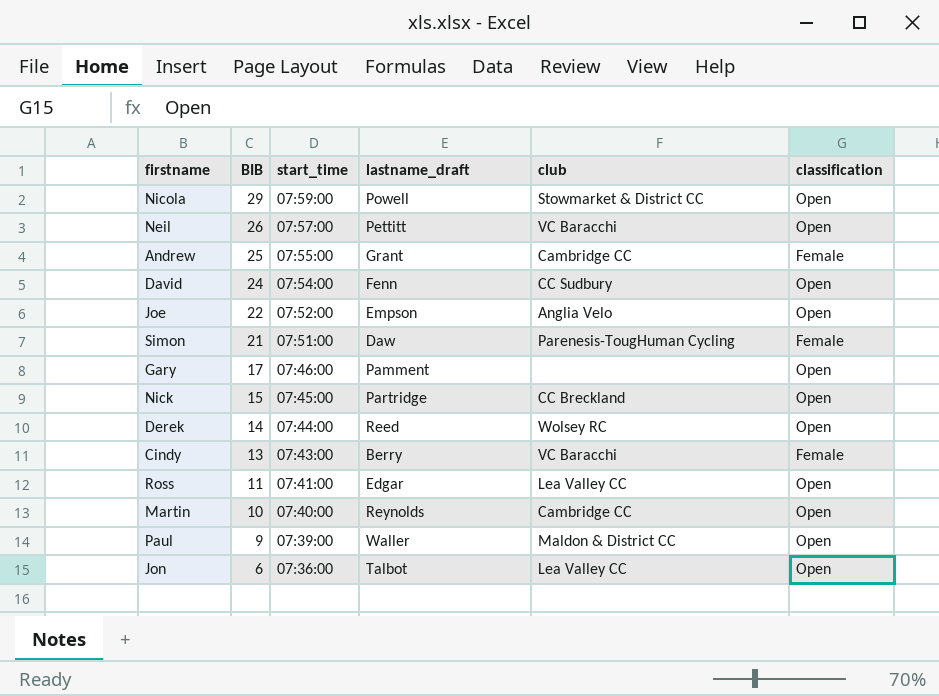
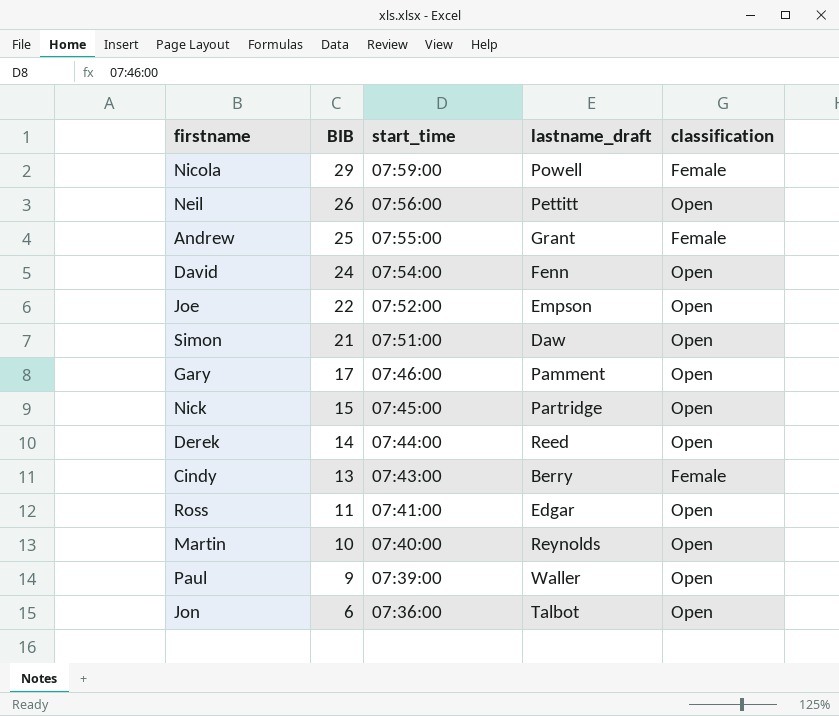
column club | position: 5 -> none
Nicola | classification: Open -> Female
Neil | start_time: 07:57:00 -> 07:56:00
Simon | classification: Female -> Open

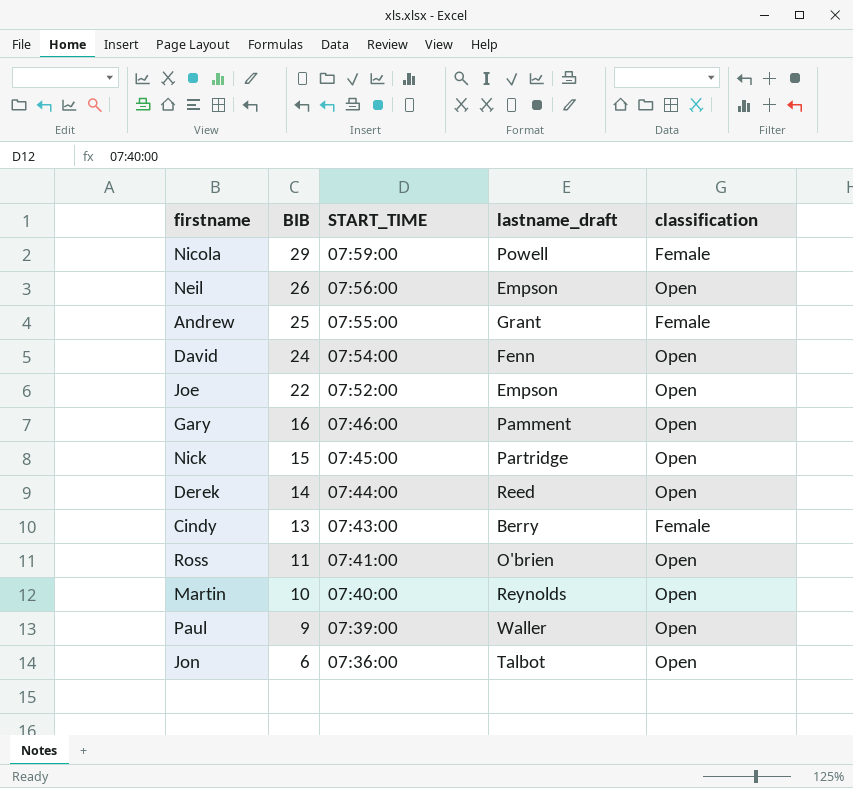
column name: start_time -> START_TIME
row Simon: 21 | 07:51:00 | Daw | Open -> none
Neil | lastname_draft: Pettitt -> Empson
Gary | BIB: 17 -> 16
Ross | lastname_draft: Edgar -> O'brien

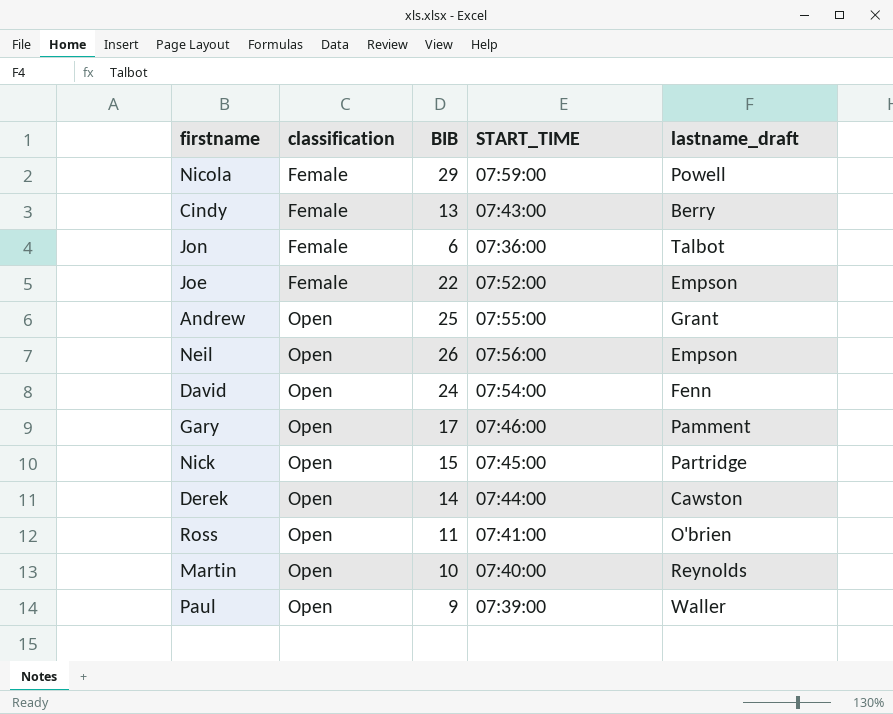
row order: BIB descending -> classification ascending
column classification | position: 5 -> 2
Jon | classification: Open -> Female
Joe | classification: Open -> Female
Andrew | classification: Female -> Open
Gary | BIB: 16 -> 17
Derek | lastname_draft: Reed -> Cawston

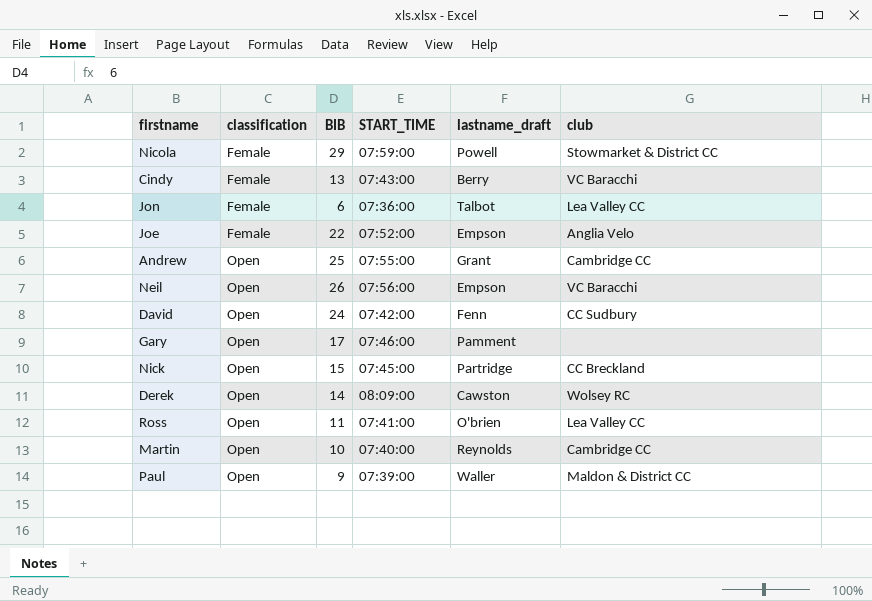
column club | position: none -> 6
David | START_TIME: 07:54:00 -> 07:42:00
Derek | START_TIME: 07:44:00 -> 08:09:00

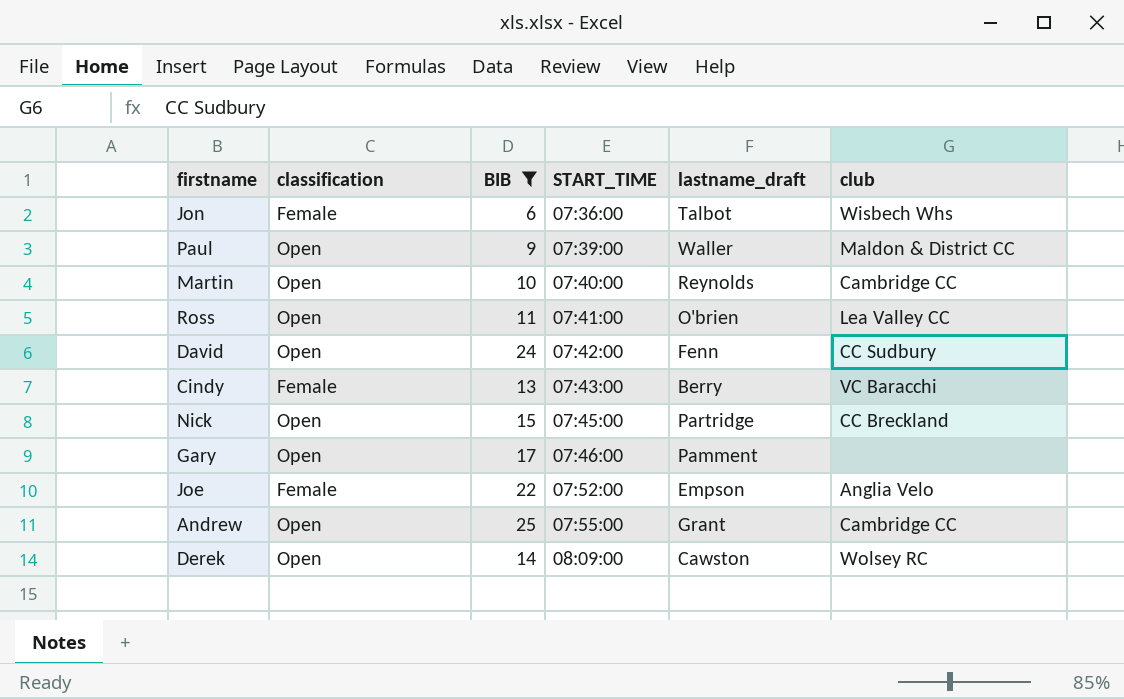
filter: none -> BIB <= 25
row order: classification ascending -> START_TIME ascending
Jon | club: Lea Valley CC -> Wisbech Whs

